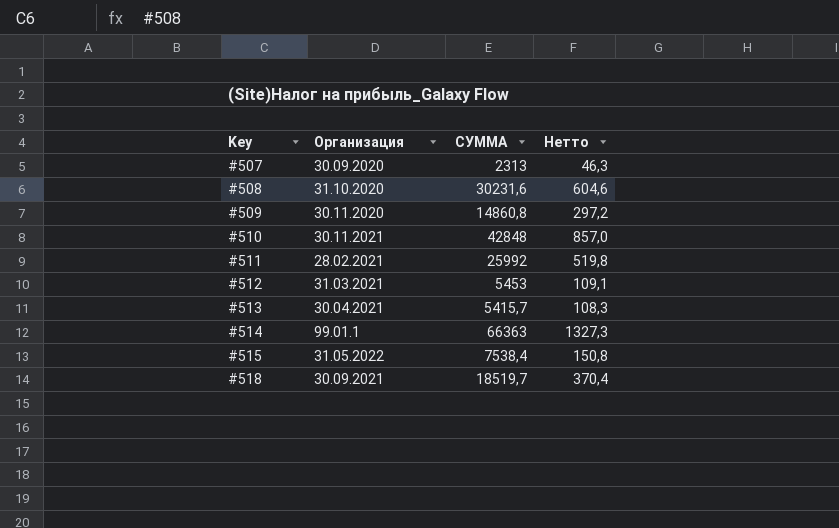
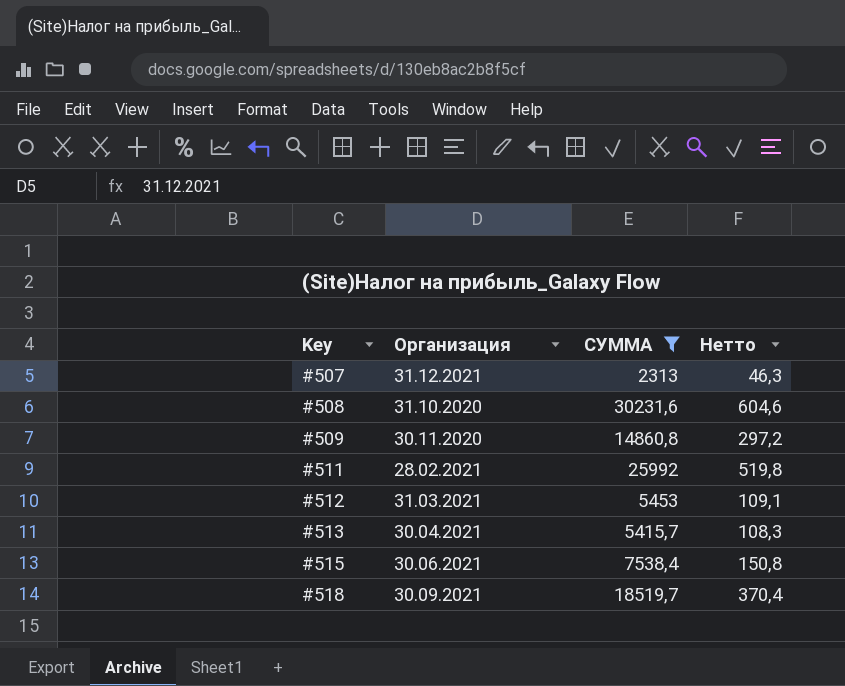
filter: none -> СУММА <= 30231,6
#507 | Организация: 30.09.2020 -> 31.12.2021
#515 | Организация: 31.05.2022 -> 30.06.2021

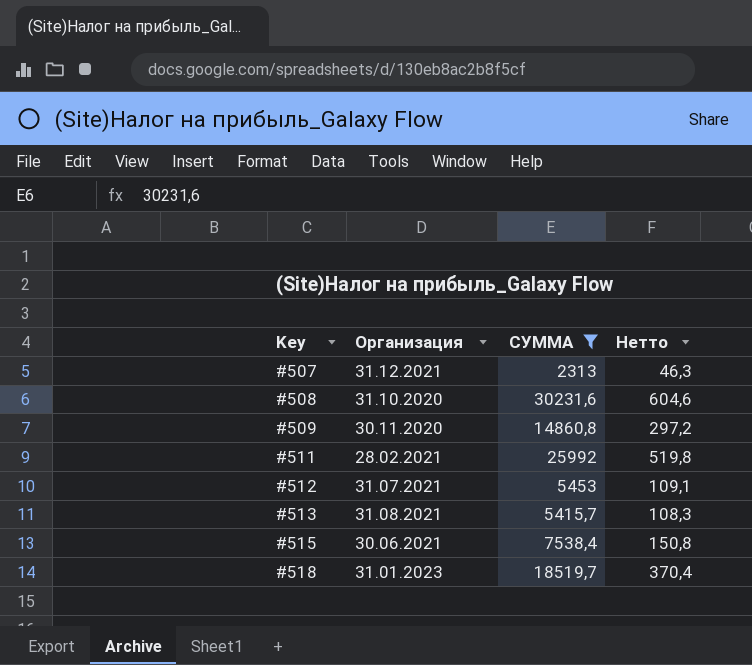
#512 | Организация: 31.03.2021 -> 31.07.2021
#513 | Организация: 30.04.2021 -> 31.08.2021
#518 | Организация: 30.09.2021 -> 31.01.2023

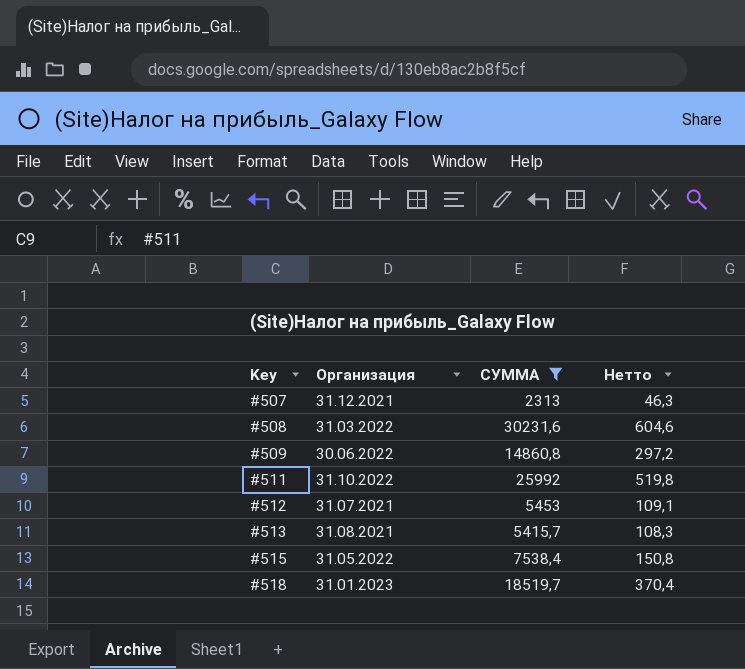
#508 | Организация: 31.10.2020 -> 31.03.2022
#509 | Организация: 30.11.2020 -> 30.06.2022
#511 | Организация: 28.02.2021 -> 31.10.2022
#515 | Организация: 30.06.2021 -> 31.05.2022

